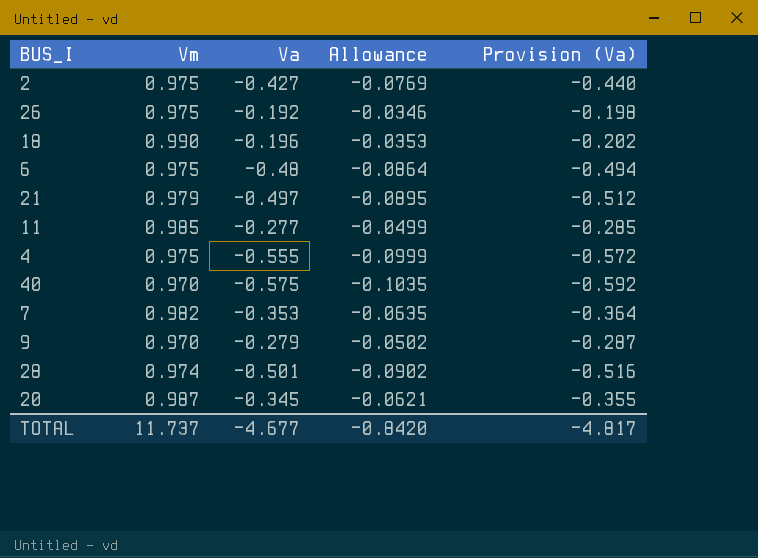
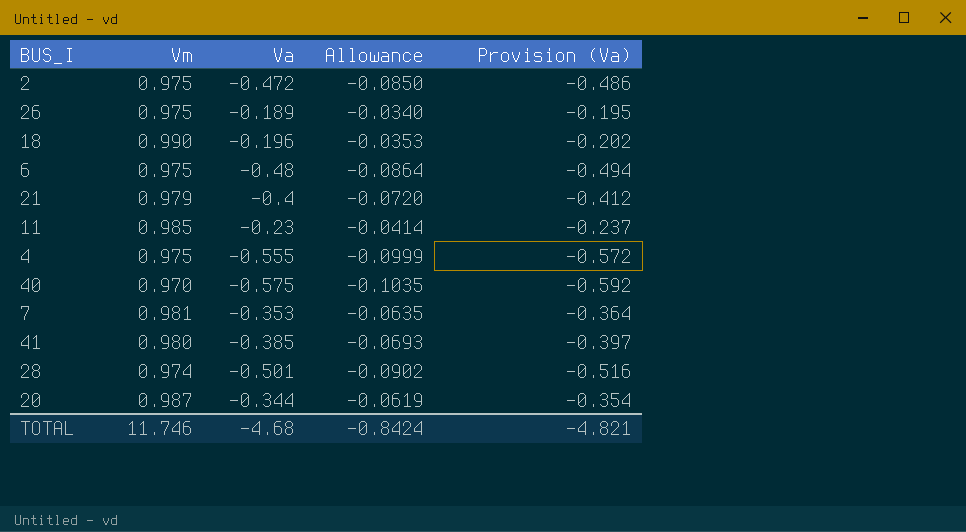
row 9: 0.970 | -0.279 | -0.0502 | -0.287 -> none
2 | Va: -0.427 -> -0.472
2 | Allowance: -0.0769 -> -0.0850
2 | Provision (Va): -0.440 -> -0.486
26 | Va: -0.192 -> -0.189
26 | Allowance: -0.0346 -> -0.0340
26 | Provision (Va): -0.198 -> -0.195
21 | Va: -0.497 -> -0.4
21 | Allowance: -0.0895 -> -0.0720
21 | Provision (Va): -0.512 -> -0.412
11 | Va: -0.277 -> -0.23
11 | Allowance: -0.0499 -> -0.0414
11 | Provision (Va): -0.285 -> -0.237
7 | Vm: 0.982 -> 0.981
row 41: none -> 0.980 | -0.385 | -0.0693 | -0.397
20 | Va: -0.345 -> -0.344
20 | Allowance: -0.0621 -> -0.0619
20 | Provision (Va): -0.355 -> -0.354
TOTAL | Vm: 11.737 -> 11.746
TOTAL | Va: -4.677 -> -4.68
TOTAL | Allowance: -0.8420 -> -0.8424
TOTAL | Provision (Va): -4.817 -> -4.821

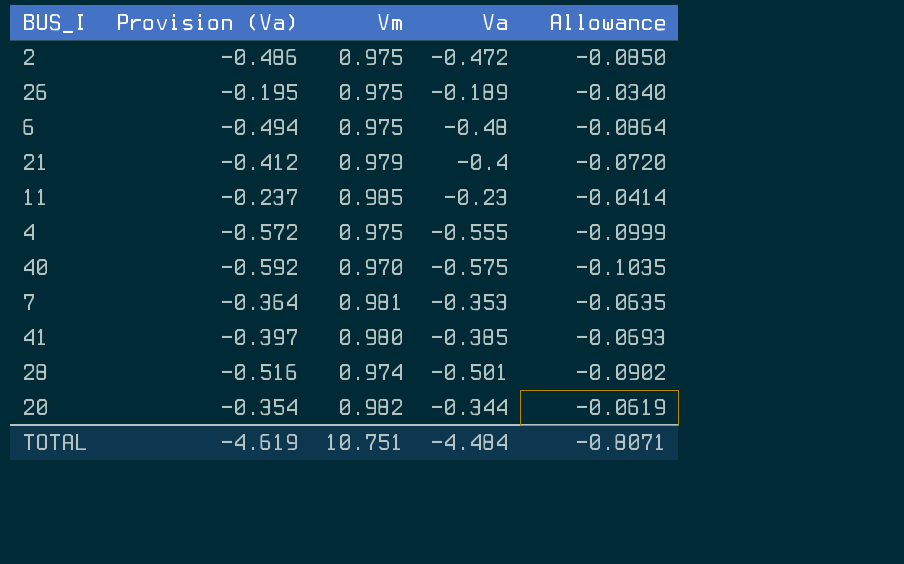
column Provision (Va) | position: 5 -> 2
row 18: 0.990 | -0.196 | -0.0353 | -0.202 -> none
20 | Vm: 0.987 -> 0.982
TOTAL | Provision (Va): -4.821 -> -4.619
TOTAL | Vm: 11.746 -> 10.751
TOTAL | Va: -4.68 -> -4.484
TOTAL | Allowance: -0.8424 -> -0.8071

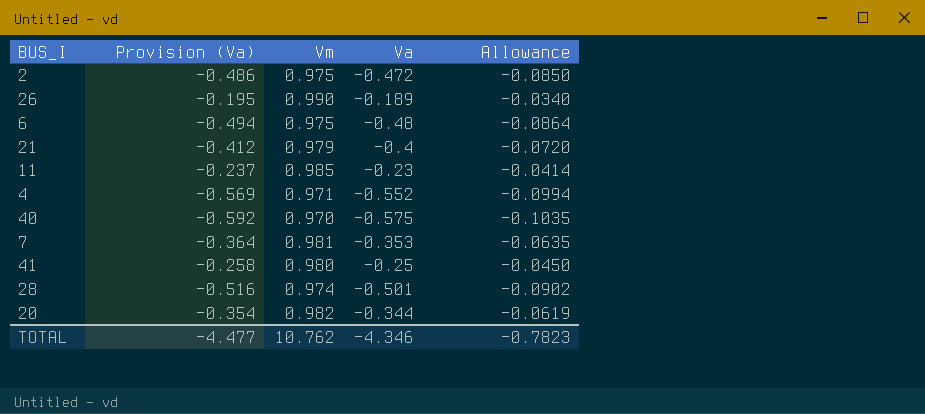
26 | Vm: 0.975 -> 0.990
4 | Provision (Va): -0.572 -> -0.569
4 | Vm: 0.975 -> 0.971
4 | Va: -0.555 -> -0.552
4 | Allowance: -0.0999 -> -0.0994
41 | Provision (Va): -0.397 -> -0.258
41 | Va: -0.385 -> -0.25
41 | Allowance: -0.0693 -> -0.0450
TOTAL | Provision (Va): -4.619 -> -4.477
TOTAL | Vm: 10.751 -> 10.762
TOTAL | Va: -4.484 -> -4.346
TOTAL | Allowance: -0.8071 -> -0.7823

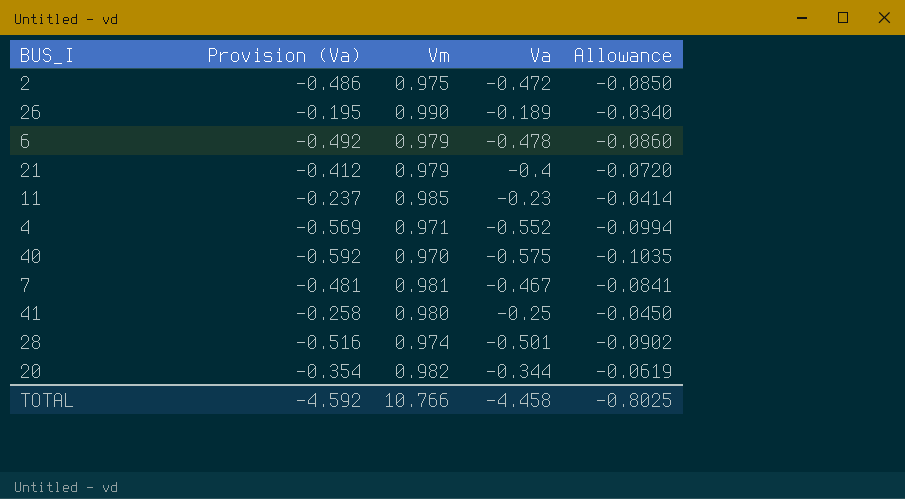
6 | Provision (Va): -0.494 -> -0.492
6 | Vm: 0.975 -> 0.979
6 | Va: -0.48 -> -0.478
6 | Allowance: -0.0864 -> -0.0860
7 | Provision (Va): -0.364 -> -0.481
7 | Va: -0.353 -> -0.467
7 | Allowance: -0.0635 -> -0.0841
TOTAL | Provision (Va): -4.477 -> -4.592
TOTAL | Vm: 10.762 -> 10.766
TOTAL | Va: -4.346 -> -4.458
TOTAL | Allowance: -0.7823 -> -0.8025

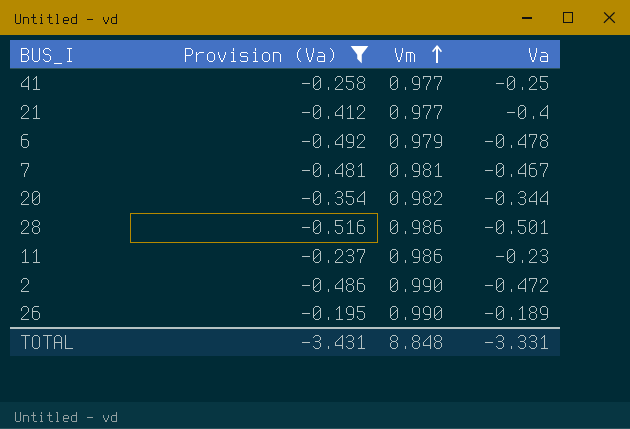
filter: none -> Provision (Va) >= -0.516
row order: none -> Vm ascending
column Allowance | formula: [Va] * 0.18 -> none
41 | Vm: 0.980 -> 0.977
21 | Vm: 0.979 -> 0.977
28 | Vm: 0.974 -> 0.986
11 | Vm: 0.985 -> 0.986
2 | Vm: 0.975 -> 0.990
TOTAL | Provision (Va): -4.592 -> -3.431
TOTAL | Vm: 10.766 -> 8.848
TOTAL | Va: -4.458 -> -3.331

